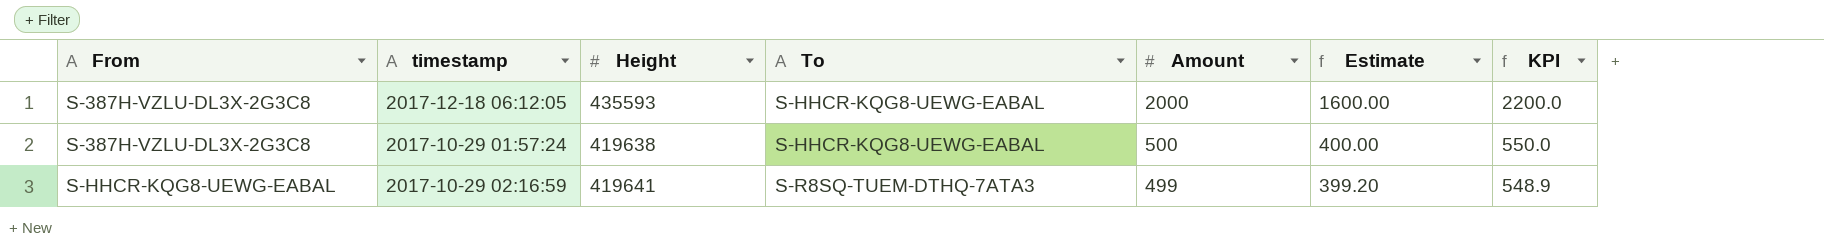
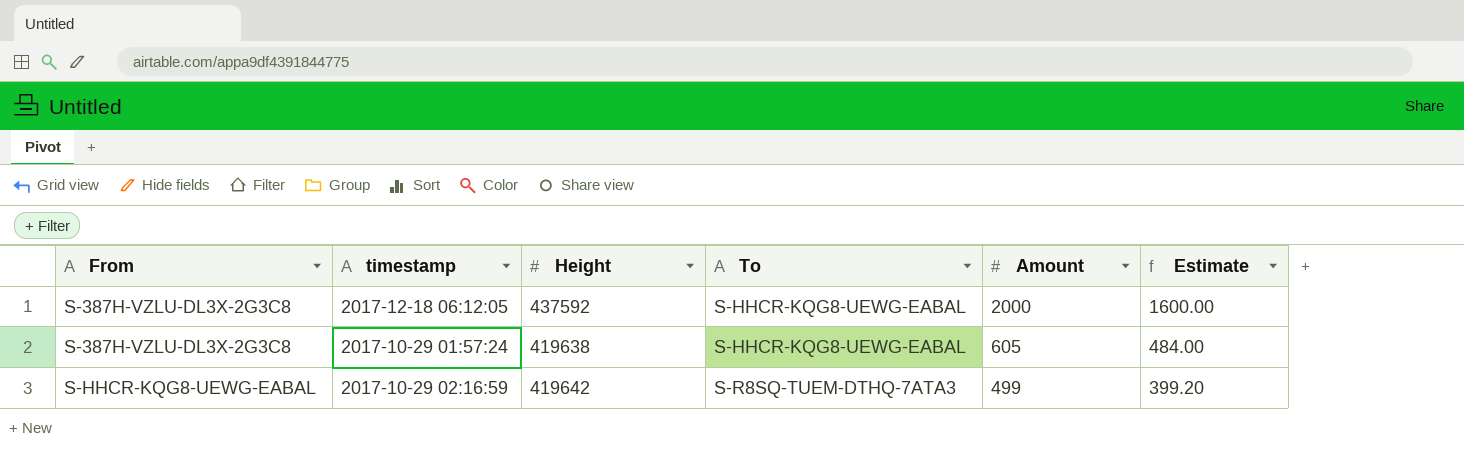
column KPI | formula: [Amount] * 1.1 -> none
2017-12-18 06:12:05 | Height: 435593 -> 437592
2017-10-29 01:57:24 | Amount: 500 -> 605
2017-10-29 01:57:24 | Estimate: 400.00 -> 484.00
2017-10-29 02:16:59 | Height: 419641 -> 419642

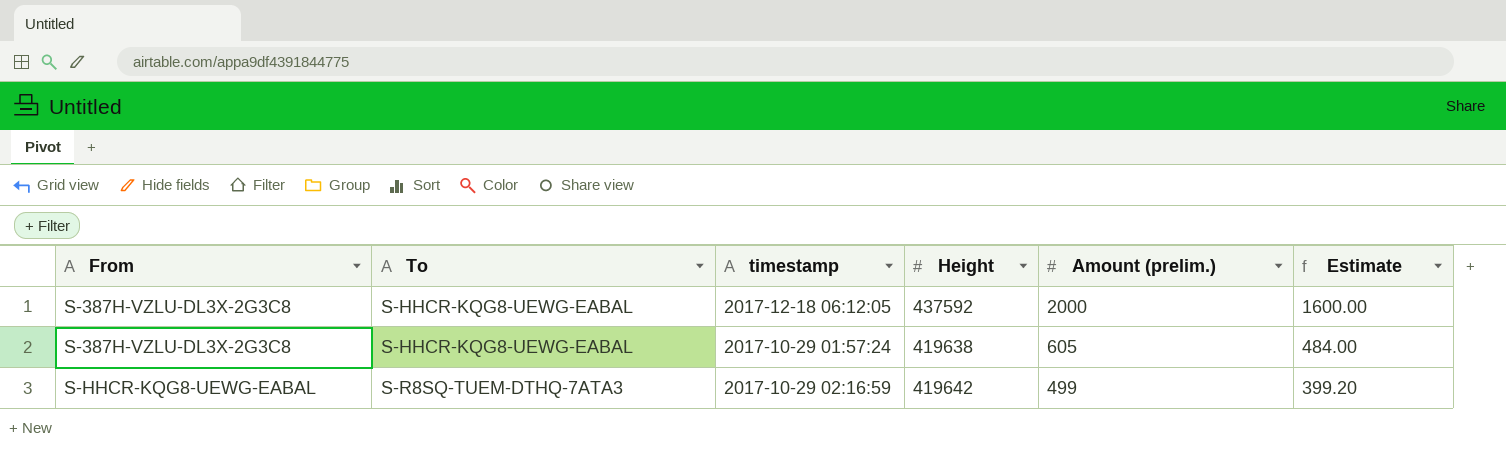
column To | position: 4 -> 2
column name: Amount -> Amount (prelim.)

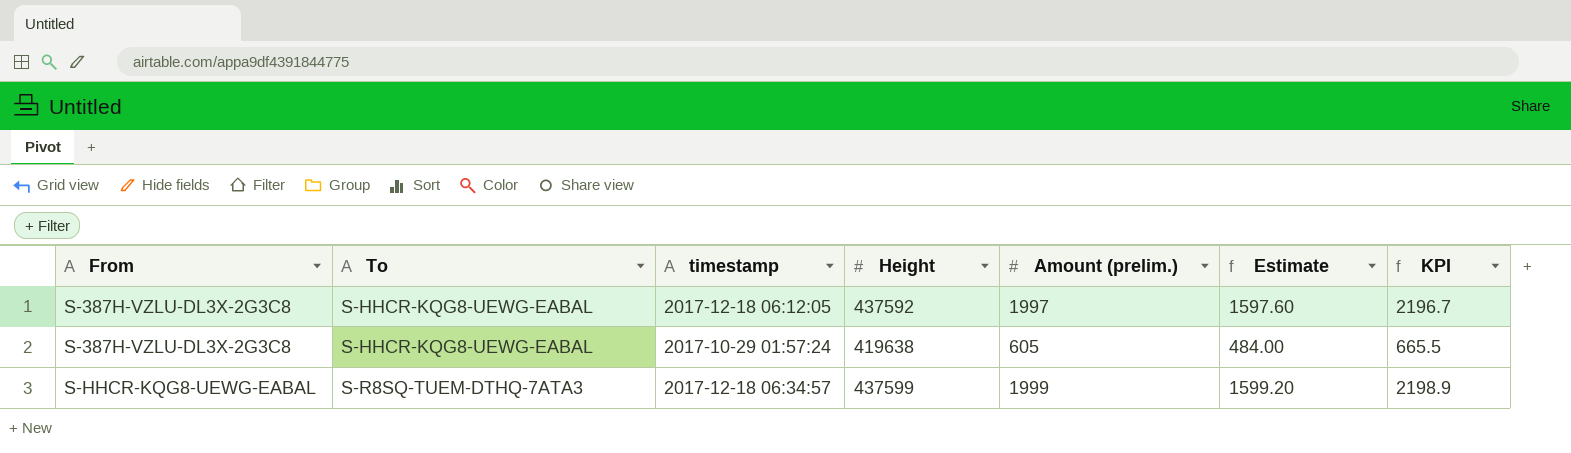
column KPI | formula: none -> [Amount (prelim.)] * 1.1
row 2017-10-29 02:16:59: S-HHCR-KQG8-UEWG-EABAL | S-R8SQ-TUEM-DTHQ-7ATA3 | 419642 | 499 | 399.20 -> none
2017-12-18 06:12:05 | Amount (prelim.): 2000 -> 1997
2017-12-18 06:12:05 | Estimate: 1600.00 -> 1597.60
row 2017-12-18 06:34:57: none -> S-HHCR-KQG8-UEWG-EABAL | S-R8SQ-TUEM-DTHQ-7ATA3 | 437599 | 1999 | 1599.20 | 2198.9

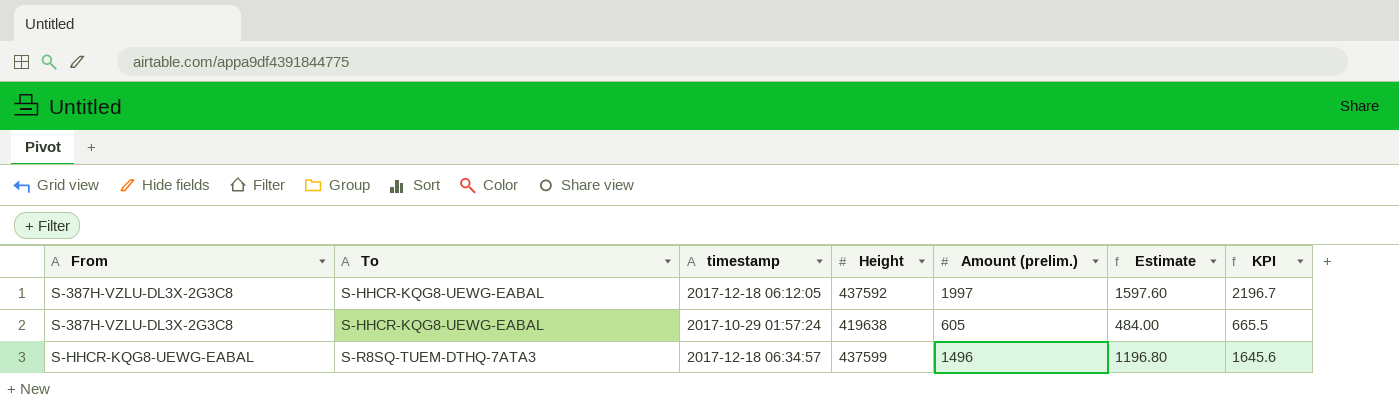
2017-12-18 06:34:57 | Amount (prelim.): 1999 -> 1496
2017-12-18 06:34:57 | Estimate: 1599.20 -> 1196.80
2017-12-18 06:34:57 | KPI: 2198.9 -> 1645.6

